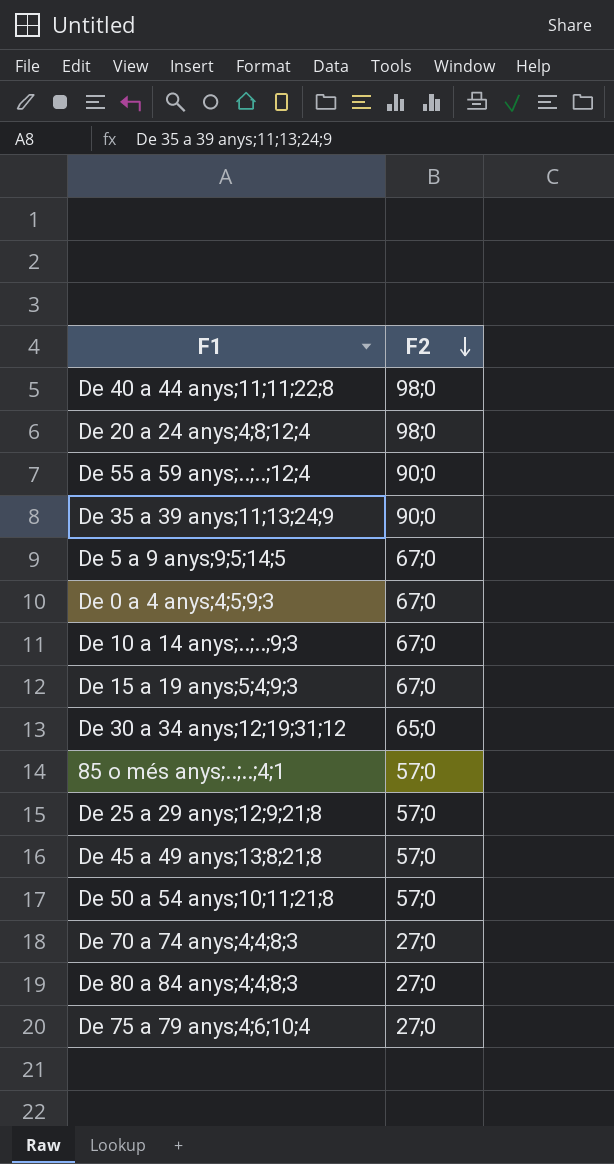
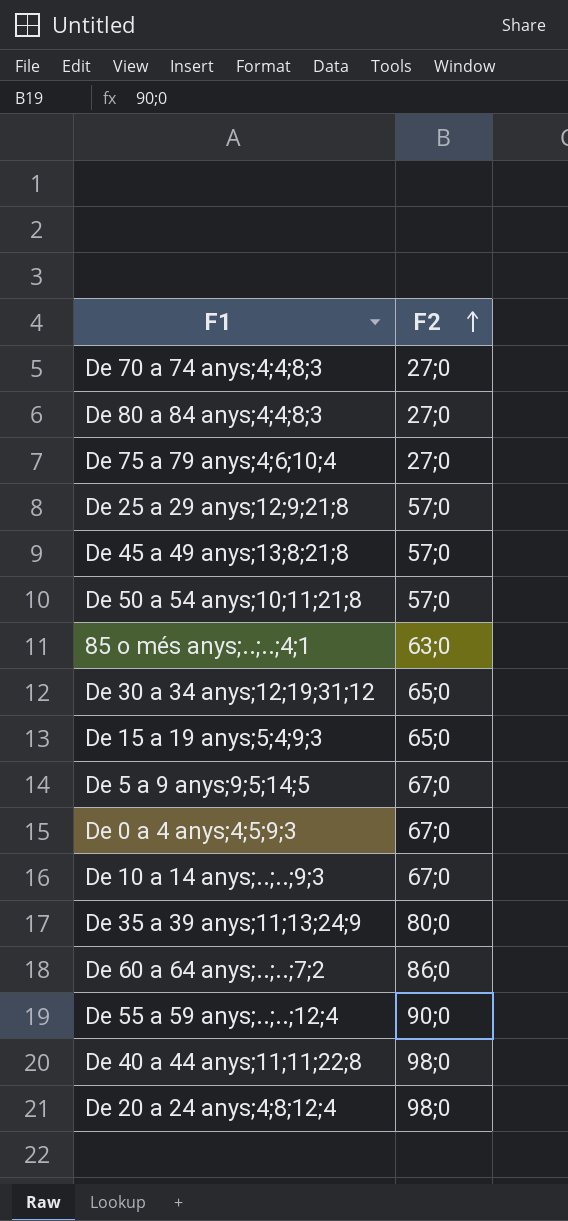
row order: F2 descending -> F2 ascending
85 o més anys;..;..;4;1 | F2: 57;0 -> 63;0
De 15 a 19 anys;5;4;9;3 | F2: 67;0 -> 65;0
De 35 a 39 anys;11;13;24;9 | F2: 90;0 -> 80;0
row De 60 a 64 anys;..;..;7;2: none -> 86;0

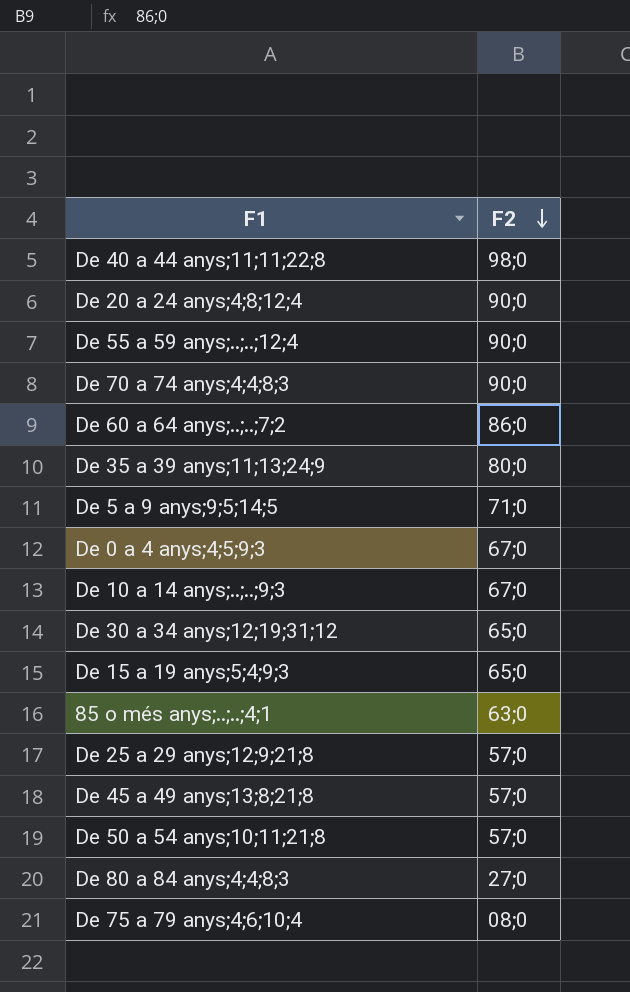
row order: F2 ascending -> F2 descending
De 20 a 24 anys;4;8;12;4 | F2: 98;0 -> 90;0
De 70 a 74 anys;4;4;8;3 | F2: 27;0 -> 90;0
De 5 a 9 anys;9;5;14;5 | F2: 67;0 -> 71;0
De 75 a 79 anys;4;6;10;4 | F2: 27;0 -> 08;0

